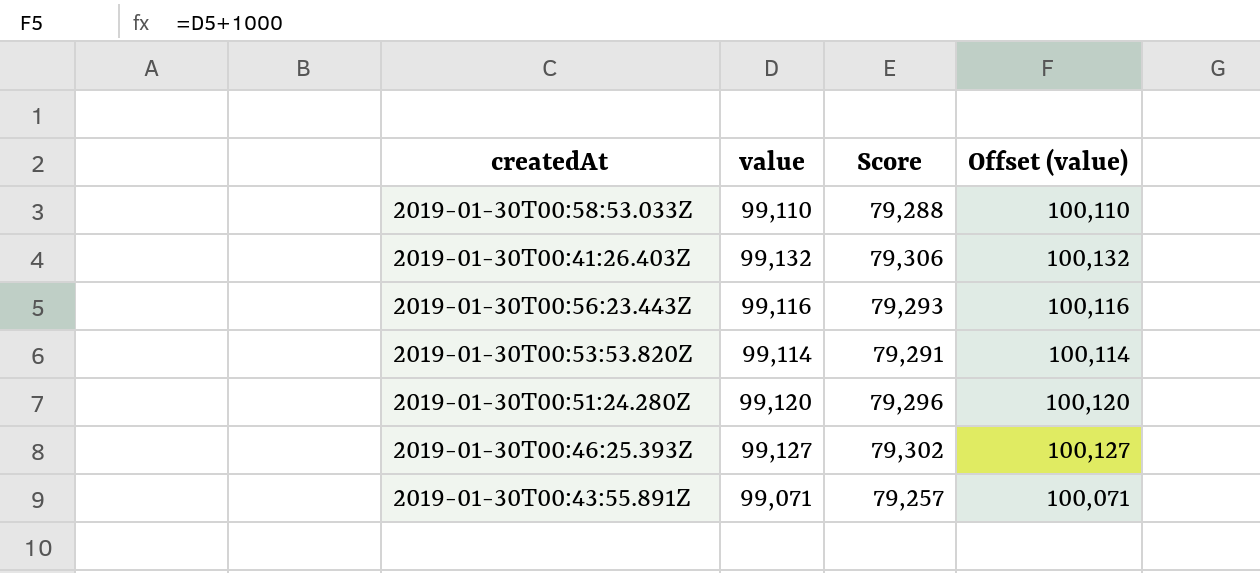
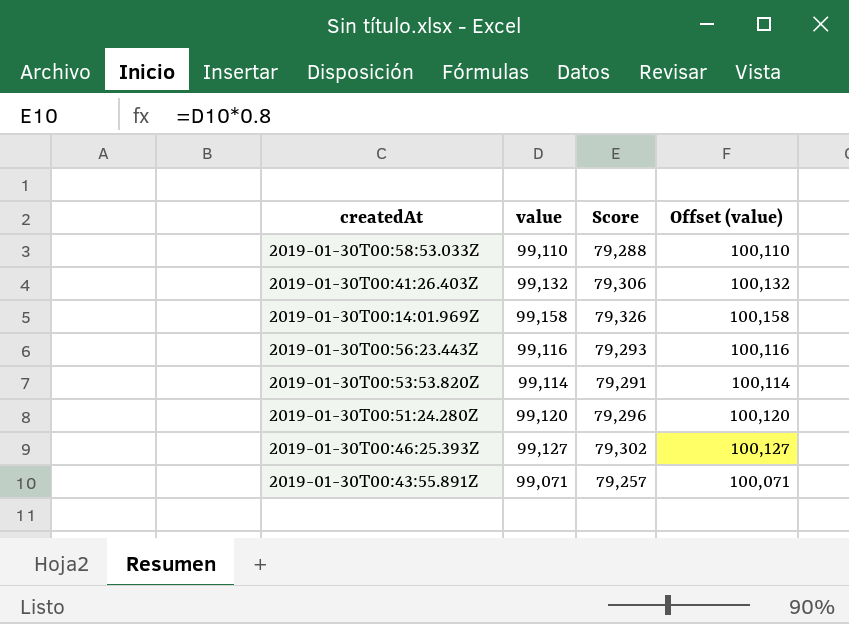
row 2019-01-30T00:14:01.969Z: none -> 99,158 | 79,326 | 100,158

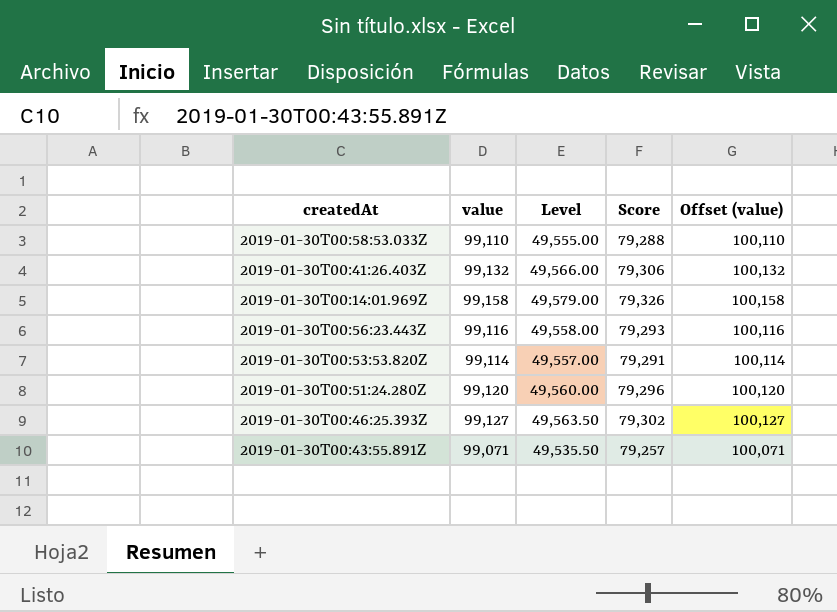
column Level | formula: none -> [value] * 0.5

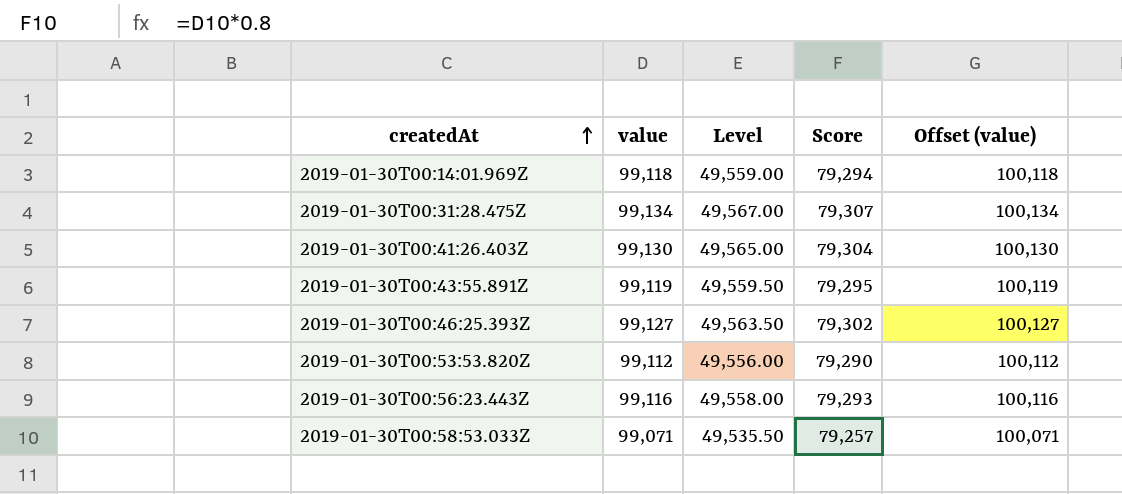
row order: none -> createdAt ascending
row 2019-01-30T00:51:24.280Z: 99,120 | 49,560.00 | 79,296 | 100,120 -> none
2019-01-30T00:14:01.969Z | value: 99,158 -> 99,118
2019-01-30T00:14:01.969Z | Level: 49,579.00 -> 49,559.00
2019-01-30T00:14:01.969Z | Score: 79,326 -> 79,294
2019-01-30T00:14:01.969Z | Offset (value): 100,158 -> 100,118
row 2019-01-30T00:31:28.475Z: none -> 99,134 | 49,567.00 | 79,307 | 100,134
2019-01-30T00:41:26.403Z | value: 99,132 -> 99,130
2019-01-30T00:41:26.403Z | Level: 49,566.00 -> 49,565.00
2019-01-30T00:41:26.403Z | Score: 79,306 -> 79,304
2019-01-30T00:41:26.403Z | Offset (value): 100,132 -> 100,130
2019-01-30T00:43:55.891Z | value: 99,071 -> 99,119
2019-01-30T00:43:55.891Z | Level: 49,535.50 -> 49,559.50
2019-01-30T00:43:55.891Z | Score: 79,257 -> 79,295
2019-01-30T00:43:55.891Z | Offset (value): 100,071 -> 100,119
2019-01-30T00:53:53.820Z | value: 99,114 -> 99,112
2019-01-30T00:53:53.820Z | Level: 49,557.00 -> 49,556.00
2019-01-30T00:53:53.820Z | Score: 79,291 -> 79,290
2019-01-30T00:53:53.820Z | Offset (value): 100,114 -> 100,112
2019-01-30T00:58:53.033Z | value: 99,110 -> 99,071
2019-01-30T00:58:53.033Z | Level: 49,555.00 -> 49,535.50
2019-01-30T00:58:53.033Z | Score: 79,288 -> 79,257
2019-01-30T00:58:53.033Z | Offset (value): 100,110 -> 100,071

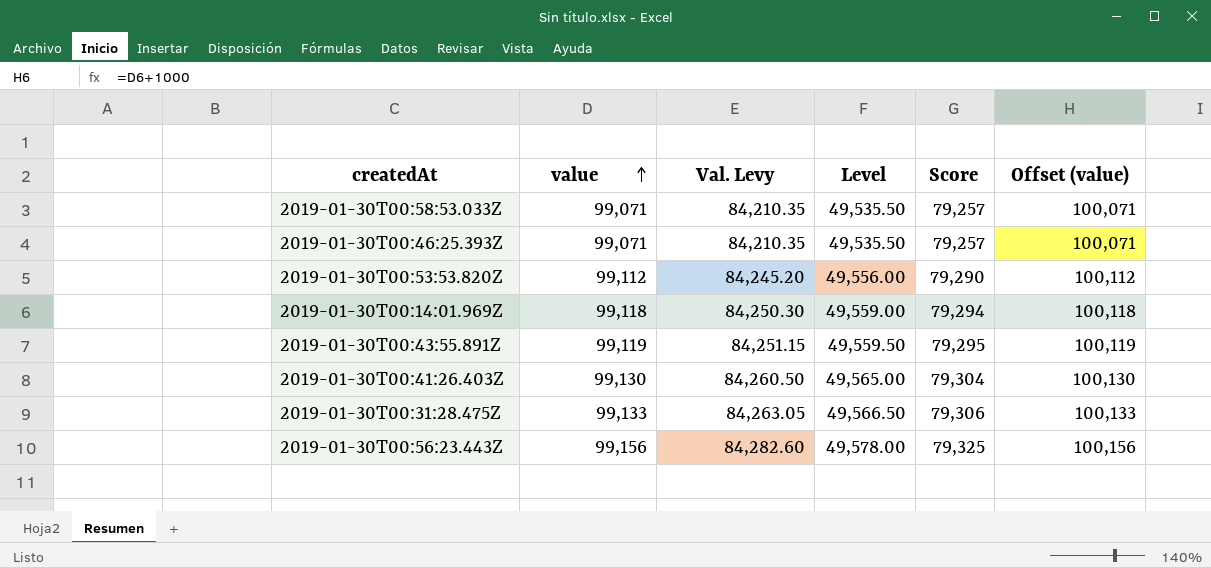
row order: createdAt ascending -> value ascending
column Val. Levy | formula: none -> [value] * 0.85
2019-01-30T00:46:25.393Z | value: 99,127 -> 99,071
2019-01-30T00:46:25.393Z | Level: 49,563.50 -> 49,535.50
2019-01-30T00:46:25.393Z | Score: 79,302 -> 79,257
2019-01-30T00:46:25.393Z | Offset (value): 100,127 -> 100,071
2019-01-30T00:31:28.475Z | value: 99,134 -> 99,133
2019-01-30T00:31:28.475Z | Level: 49,567.00 -> 49,566.50
2019-01-30T00:31:28.475Z | Score: 79,307 -> 79,306
2019-01-30T00:31:28.475Z | Offset (value): 100,134 -> 100,133
2019-01-30T00:56:23.443Z | value: 99,116 -> 99,156
2019-01-30T00:56:23.443Z | Level: 49,558.00 -> 49,578.00
2019-01-30T00:56:23.443Z | Score: 79,293 -> 79,325
2019-01-30T00:56:23.443Z | Offset (value): 100,116 -> 100,156

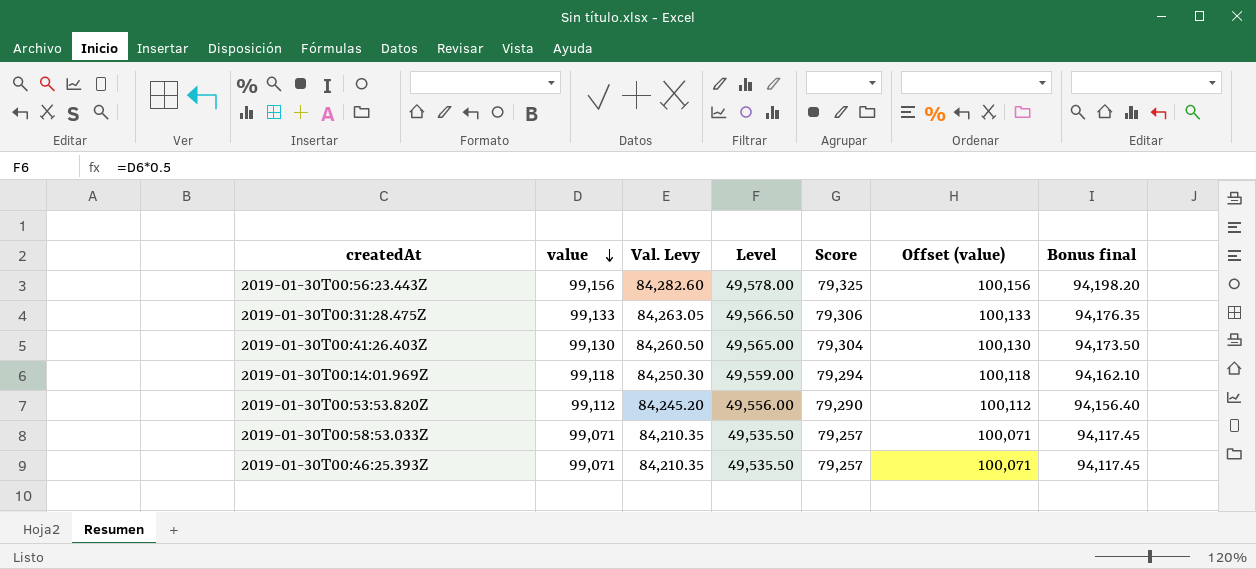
row order: value ascending -> value descending
column Bonus final | formula: none -> [value] * 0.95
row 2019-01-30T00:43:55.891Z: 99,119 | 84,251.15 | 49,559.50 | 79,295 | 100,119 -> none

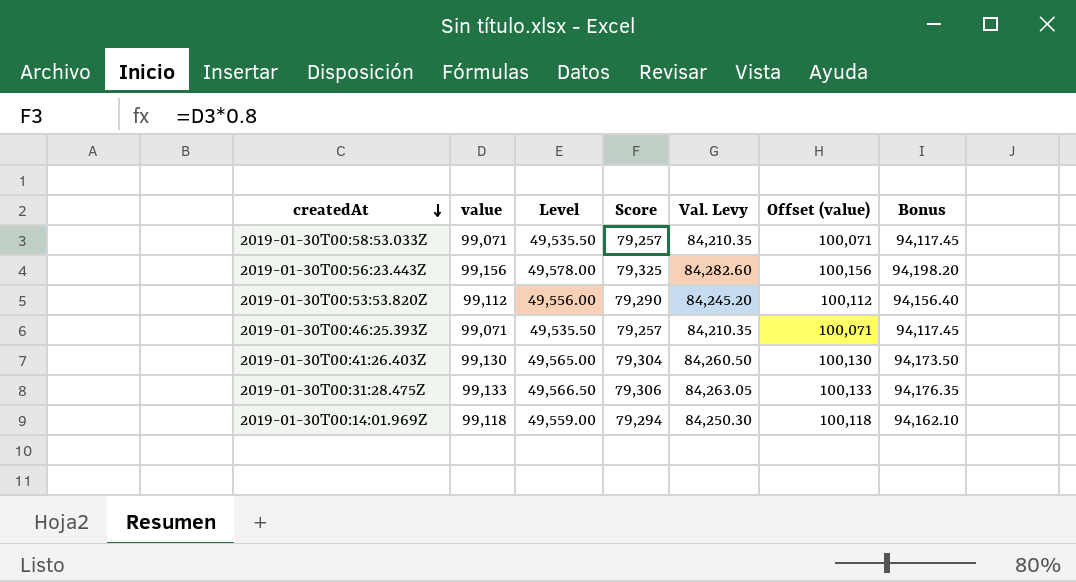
row order: value descending -> createdAt descending
column Val. Levy | position: 3 -> 5
column name: Bonus final -> Bonus

